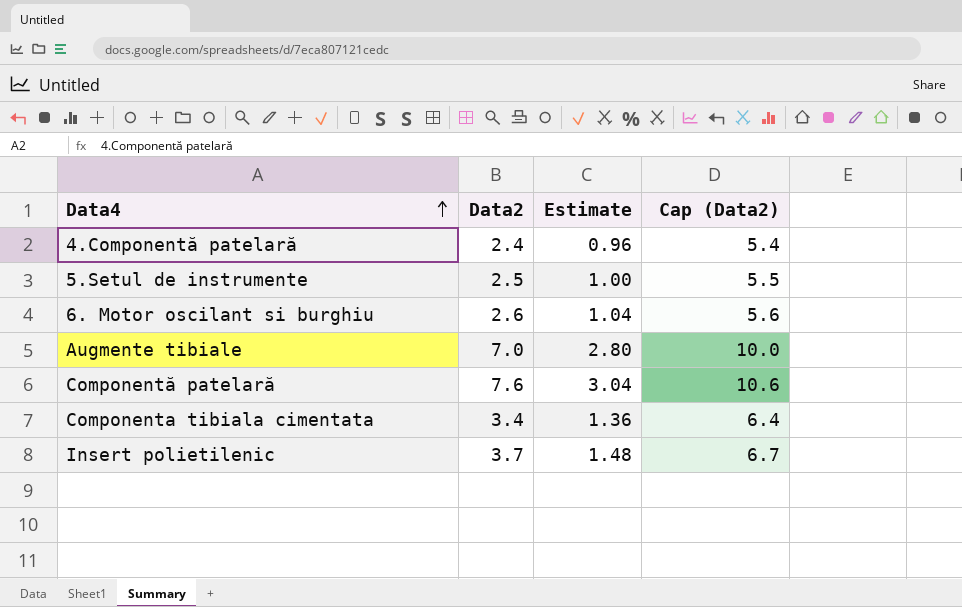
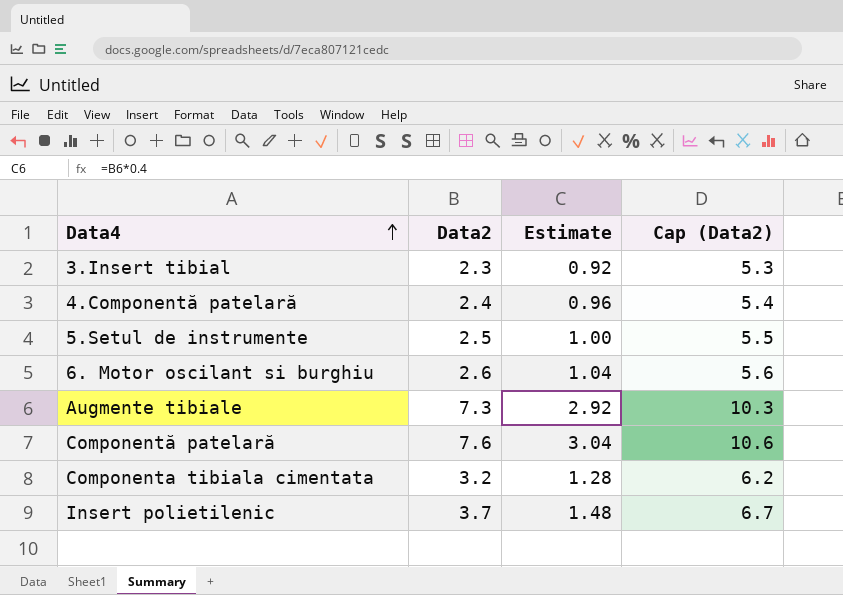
row 3.Insert tibial: none -> 2.3 | 0.92 | 5.3
Augmente tibiale | Data2: 7.0 -> 7.3
Augmente tibiale | Estimate: 2.80 -> 2.92
Augmente tibiale | Cap (Data2): 10.0 -> 10.3
Componenta tibiala cimentata | Data2: 3.4 -> 3.2
Componenta tibiala cimentata | Estimate: 1.36 -> 1.28
Componenta tibiala cimentata | Cap (Data2): 6.4 -> 6.2

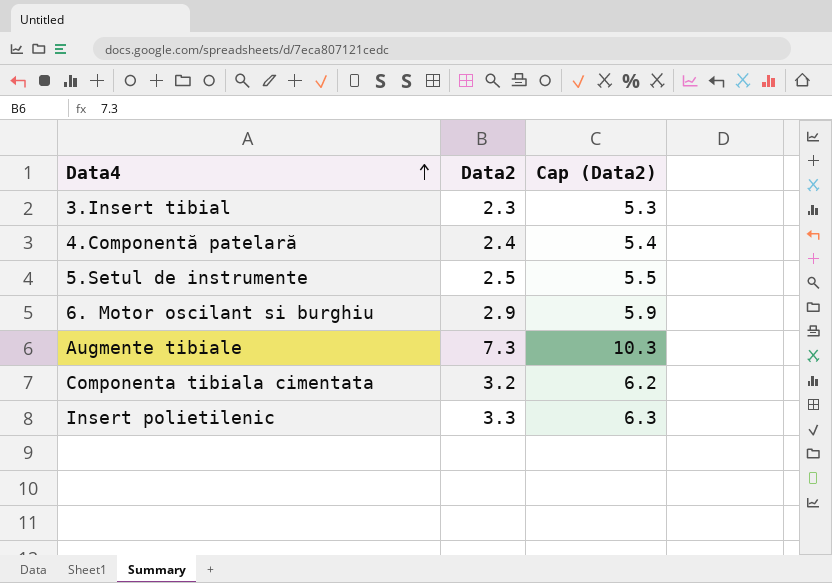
column Estimate | formula: [Data2] * 0.4 -> none
row Componentă patelară: 7.6 | 3.04 | 10.6 -> none
6. Motor oscilant si burghiu | Data2: 2.6 -> 2.9
6. Motor oscilant si burghiu | Cap (Data2): 5.6 -> 5.9
Insert polietilenic | Data2: 3.7 -> 3.3
Insert polietilenic | Cap (Data2): 6.7 -> 6.3

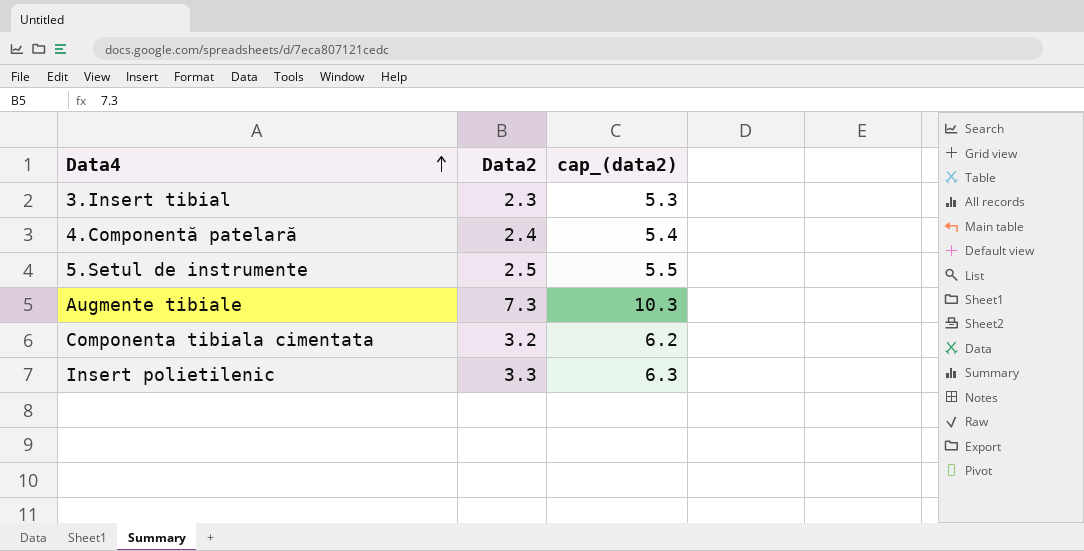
column name: Cap (Data2) -> cap_(data2)
row 6. Motor oscilant si burghiu: 2.9 | 5.9 -> none

